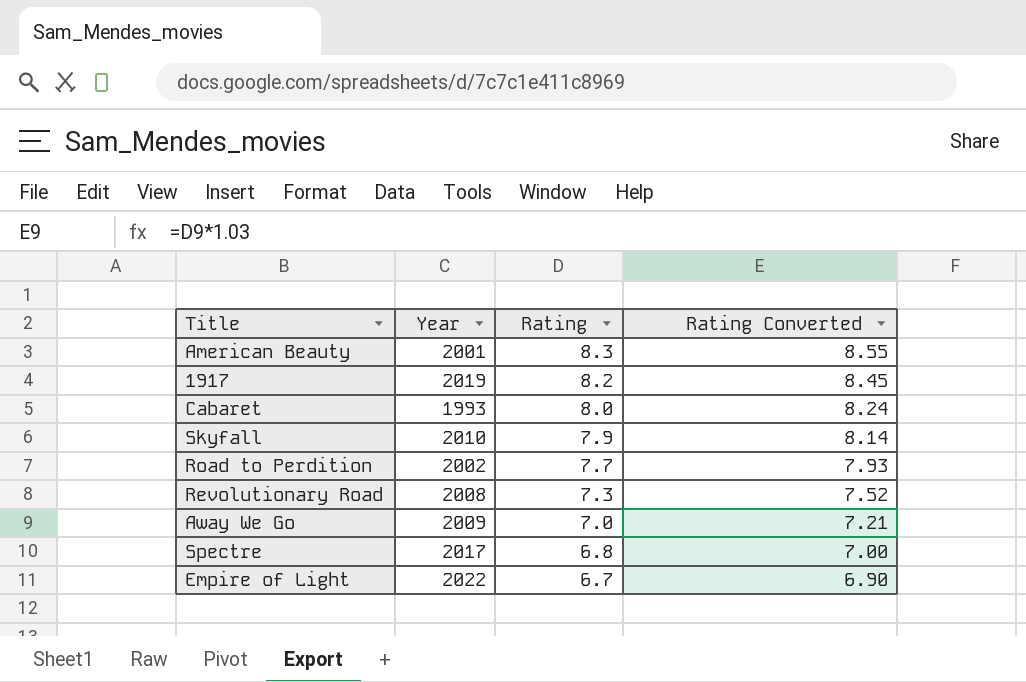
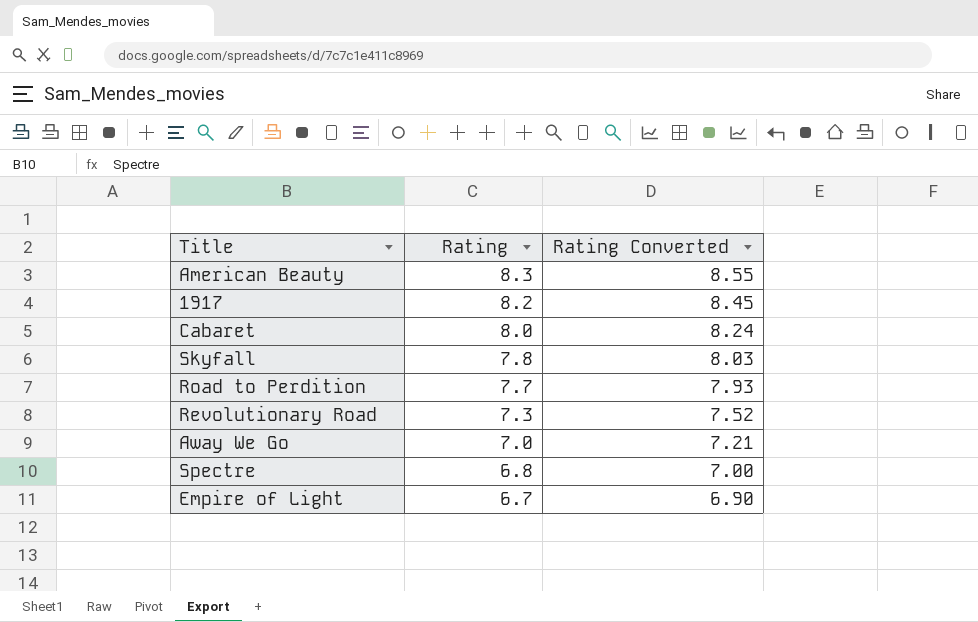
column Year | position: 2 -> none
Skyfall | Rating: 7.9 -> 7.8
Skyfall | Rating Converted: 8.14 -> 8.03

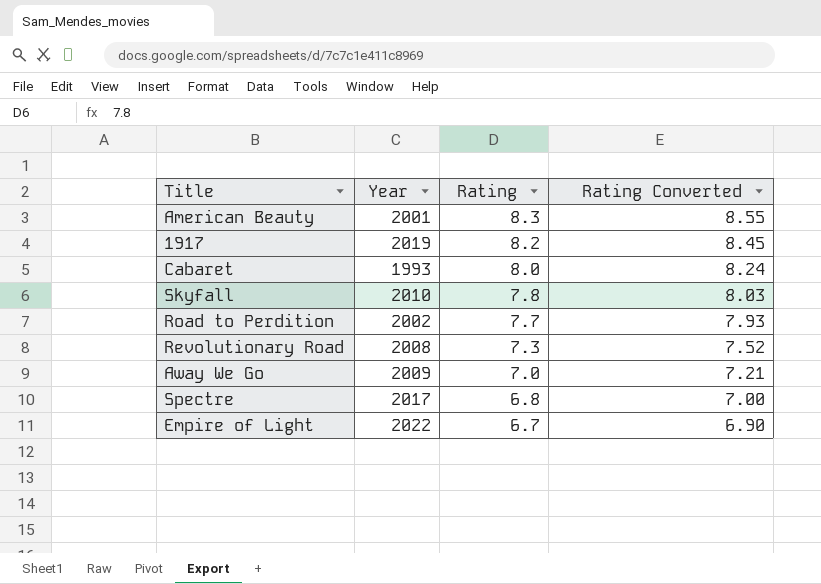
column Year | position: none -> 2

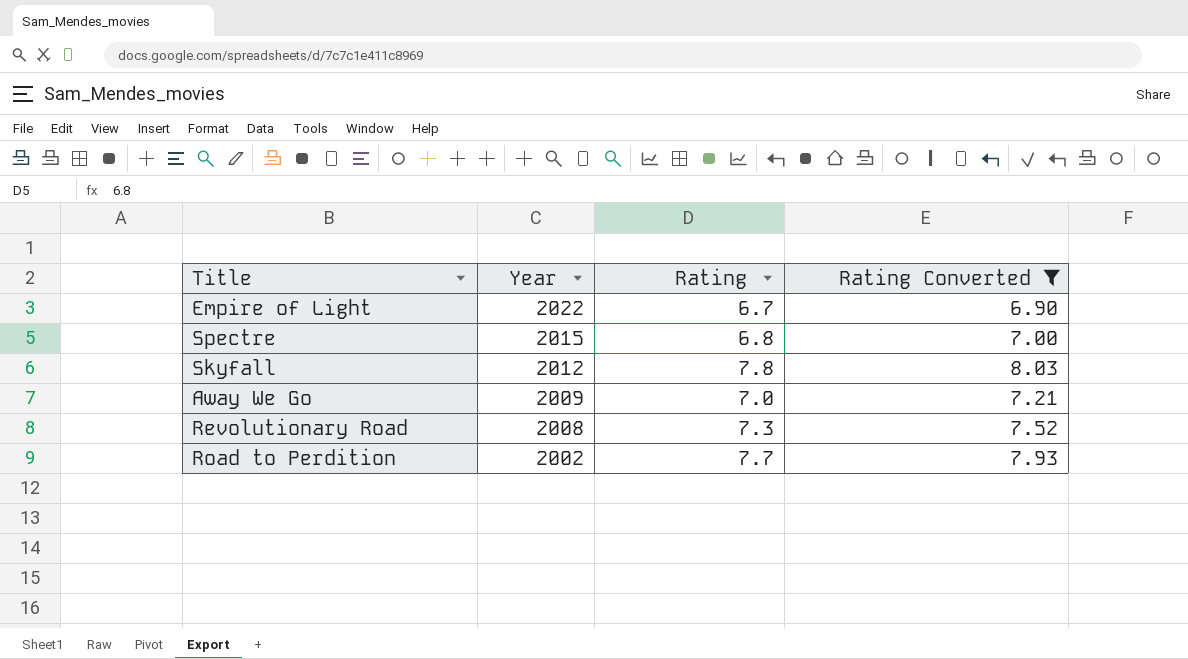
filter: none -> Rating Converted <= 8.03
row order: Rating descending -> Year descending
Spectre | Year: 2017 -> 2015
Skyfall | Year: 2010 -> 2012

